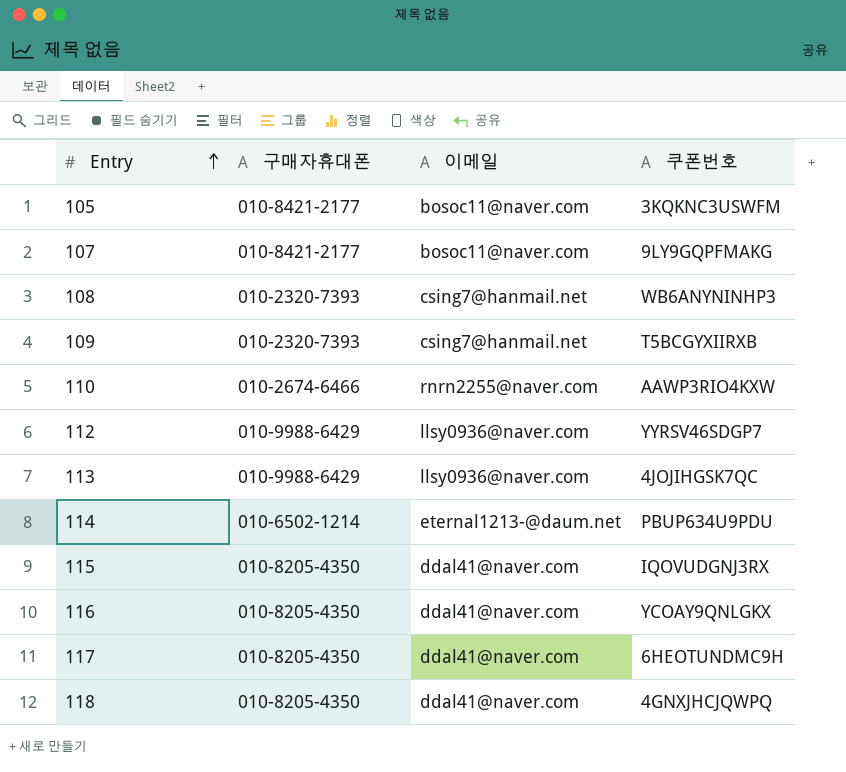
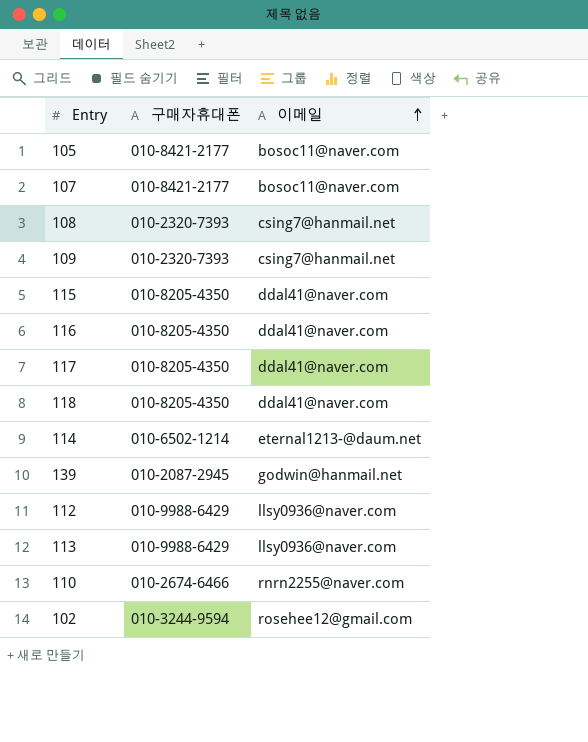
row order: Entry ascending -> 이메일 ascending
column 쿠폰번호 | position: 4 -> none
row 139: none -> 010-2087-2945 | godwin@hanmail.net
row 102: none -> 010-3244-9594 | rosehee12@gmail.com

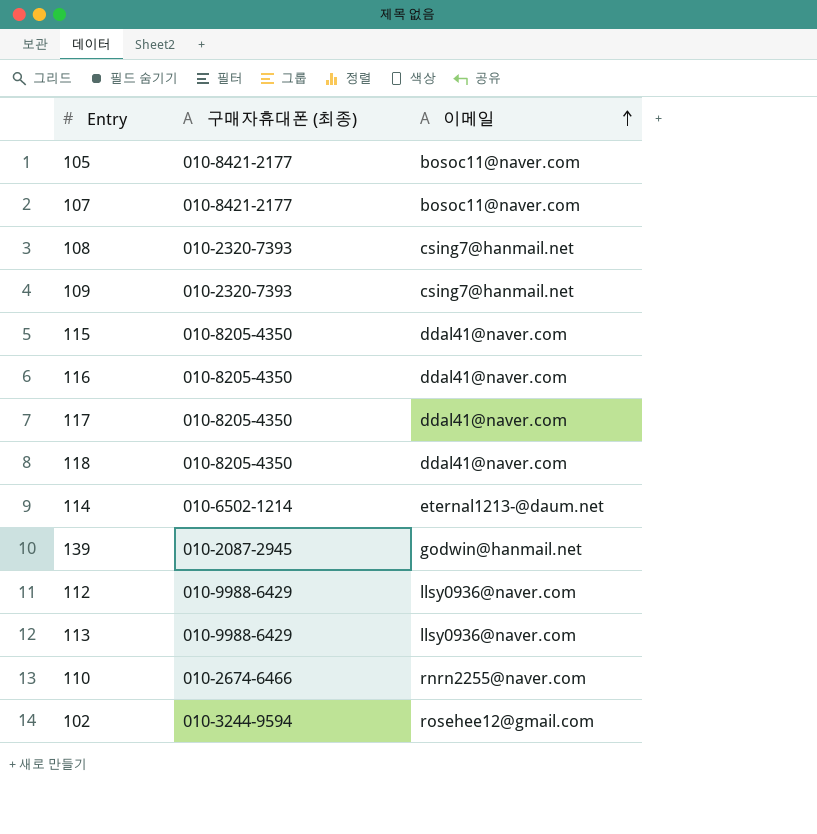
column name: 구매자휴대폰 -> 구매자휴대폰 (최종)

